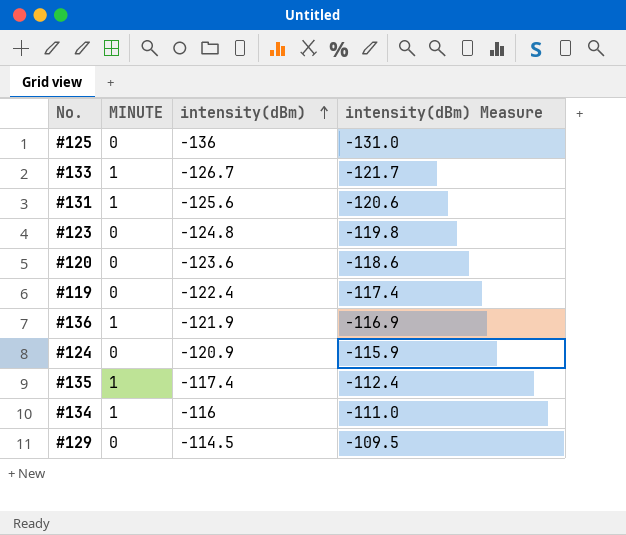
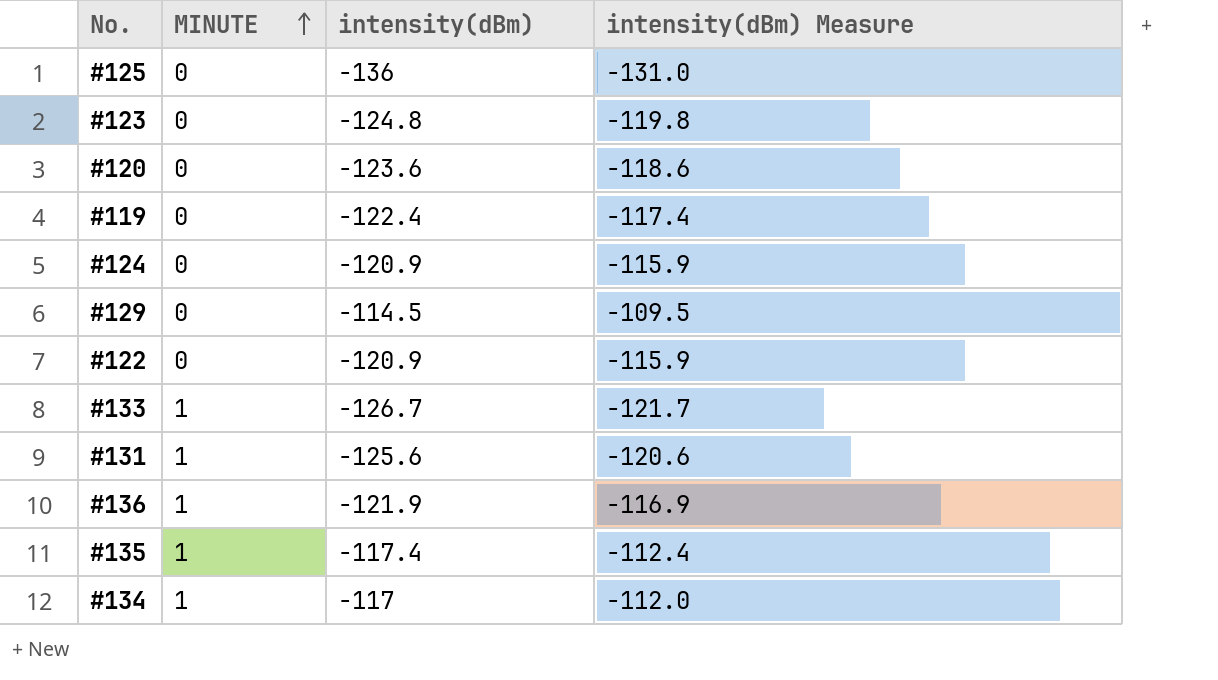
row order: intensity(dBm) ascending -> MINUTE ascending
row #122: none -> 0 | -120.9 | -115.9
#134 | intensity(dBm): -116 -> -117
#134 | intensity(dBm) Measure: -111.0 -> -112.0

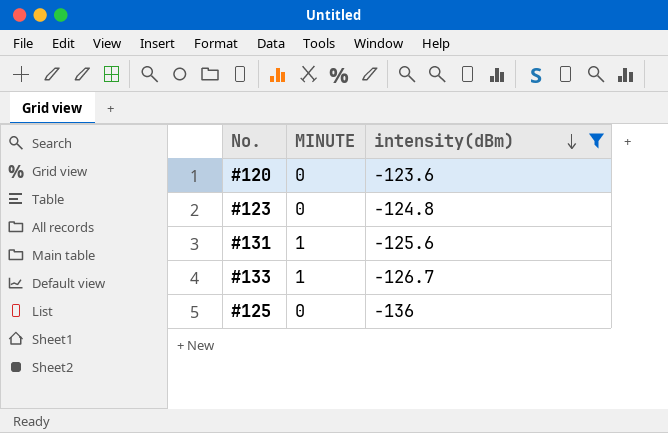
filter: none -> intensity(dBm) <= -123.6
row order: MINUTE ascending -> intensity(dBm) descending
column intensity(dBm) Measure | formula: [intensity(dBm)] + 5 -> none

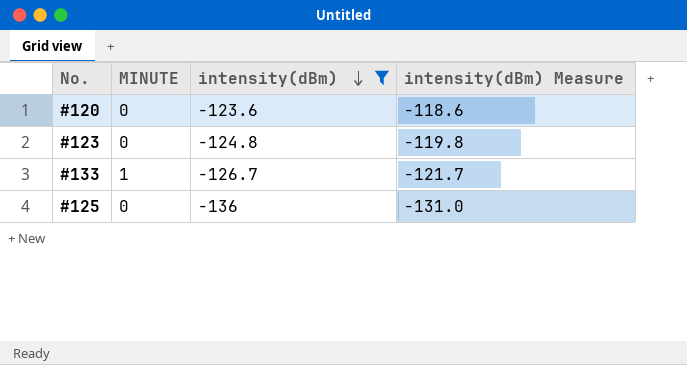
column intensity(dBm) Measure | formula: none -> [intensity(dBm)] + 5
row #131: 1 | -125.6 -> none

